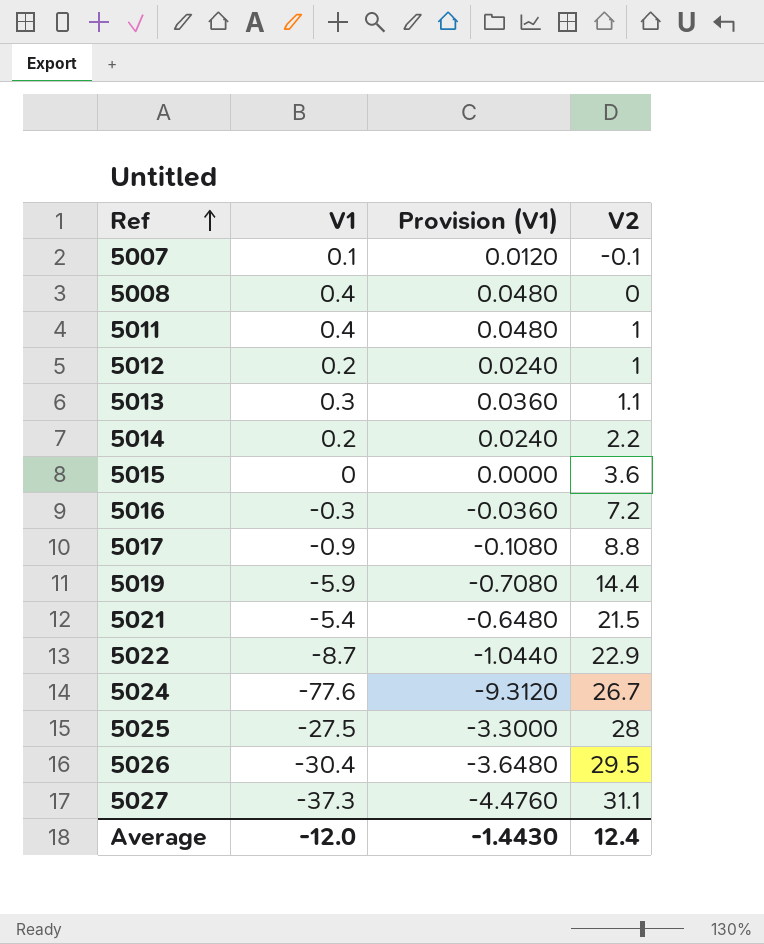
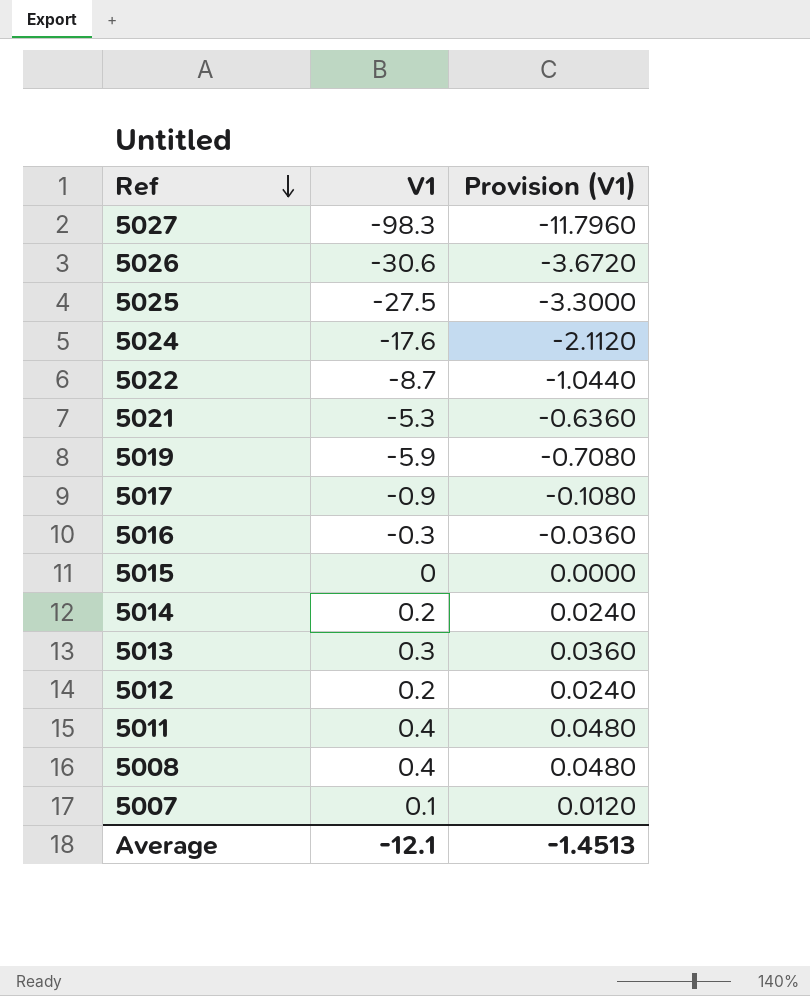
row order: Ref ascending -> Ref descending
column V2 | position: 4 -> none
5027 | V1: -37.3 -> -98.3
5027 | Provision (V1): -4.4760 -> -11.7960
5026 | V1: -30.4 -> -30.6
5026 | Provision (V1): -3.6480 -> -3.6720
5024 | V1: -77.6 -> -17.6
5024 | Provision (V1): -9.3120 -> -2.1120
5021 | V1: -5.4 -> -5.3
5021 | Provision (V1): -0.6480 -> -0.6360
Average | V1: -12.0 -> -12.1
Average | Provision (V1): -1.4430 -> -1.4513

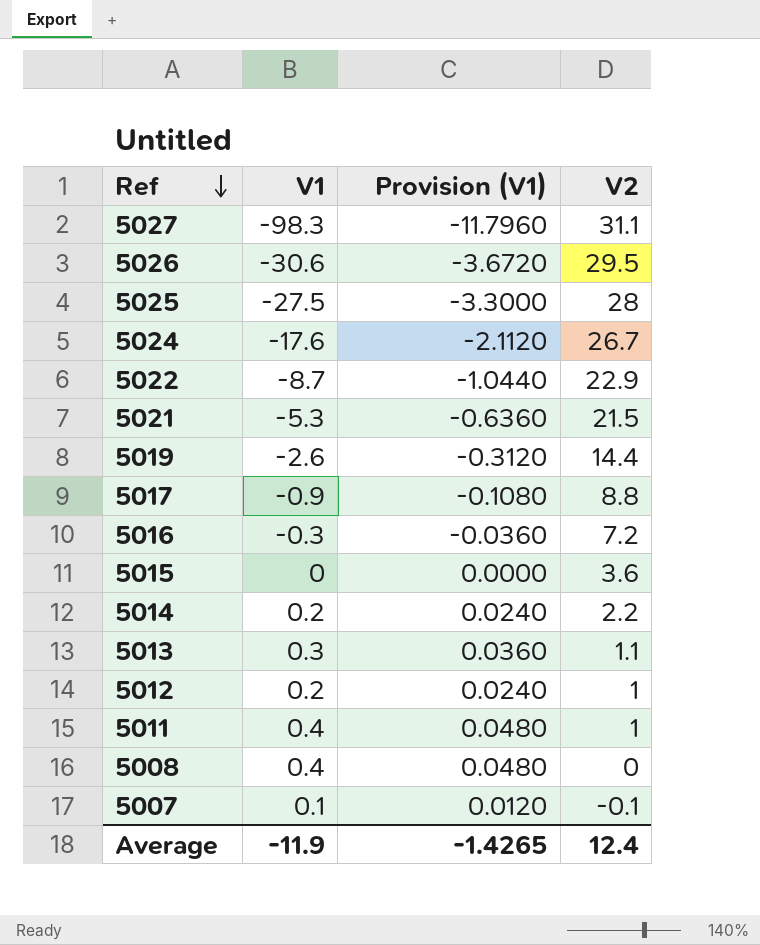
column V2 | position: none -> 4
5019 | V1: -5.9 -> -2.6
5019 | Provision (V1): -0.7080 -> -0.3120
Average | V1: -12.1 -> -11.9
Average | Provision (V1): -1.4513 -> -1.4265

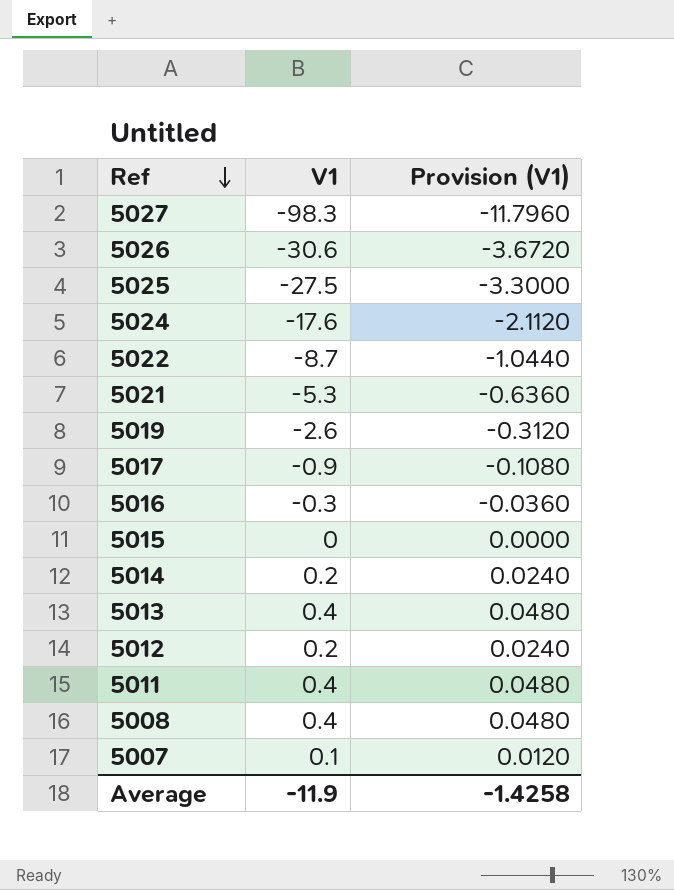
column V2 | position: 4 -> none
5013 | V1: 0.3 -> 0.4
5013 | Provision (V1): 0.0360 -> 0.0480
Average | Provision (V1): -1.4265 -> -1.4258

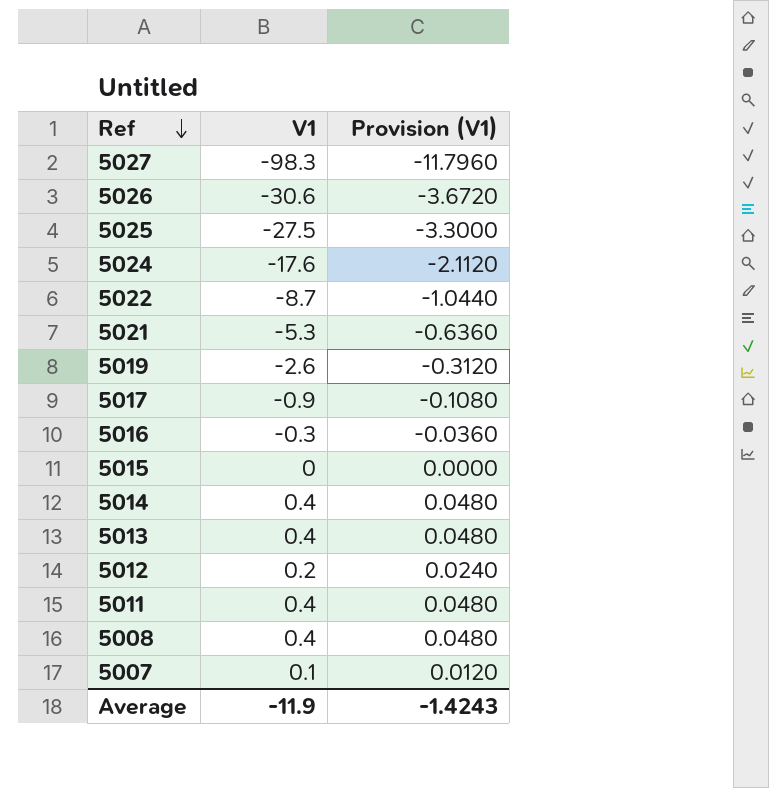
5014 | V1: 0.2 -> 0.4
5014 | Provision (V1): 0.0240 -> 0.0480
Average | Provision (V1): -1.4258 -> -1.4243

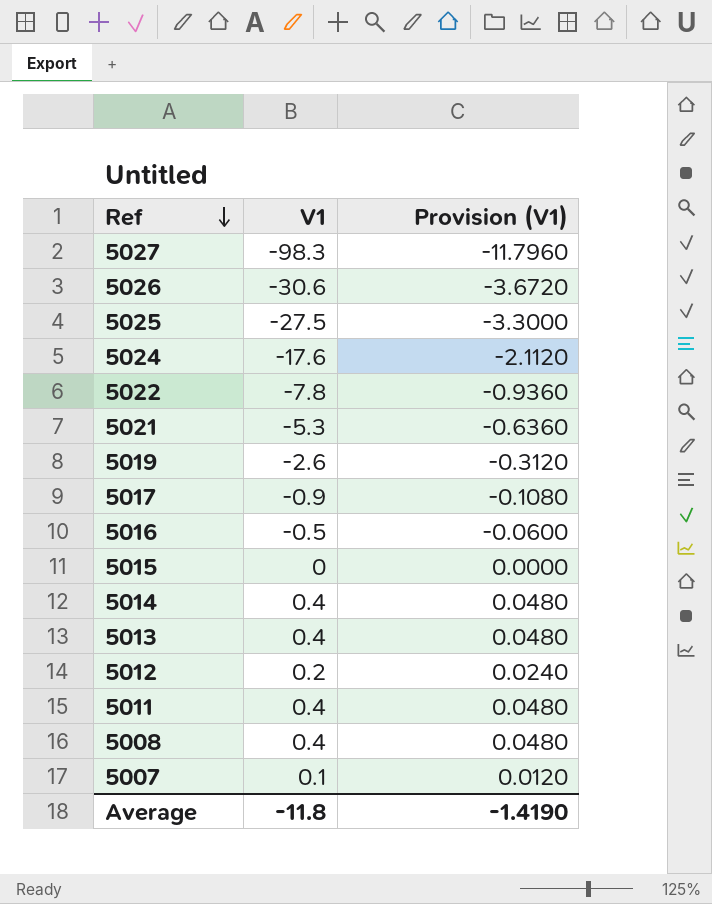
5022 | V1: -8.7 -> -7.8
5022 | Provision (V1): -1.0440 -> -0.9360
5016 | V1: -0.3 -> -0.5
5016 | Provision (V1): -0.0360 -> -0.0600
Average | V1: -11.9 -> -11.8
Average | Provision (V1): -1.4243 -> -1.4190

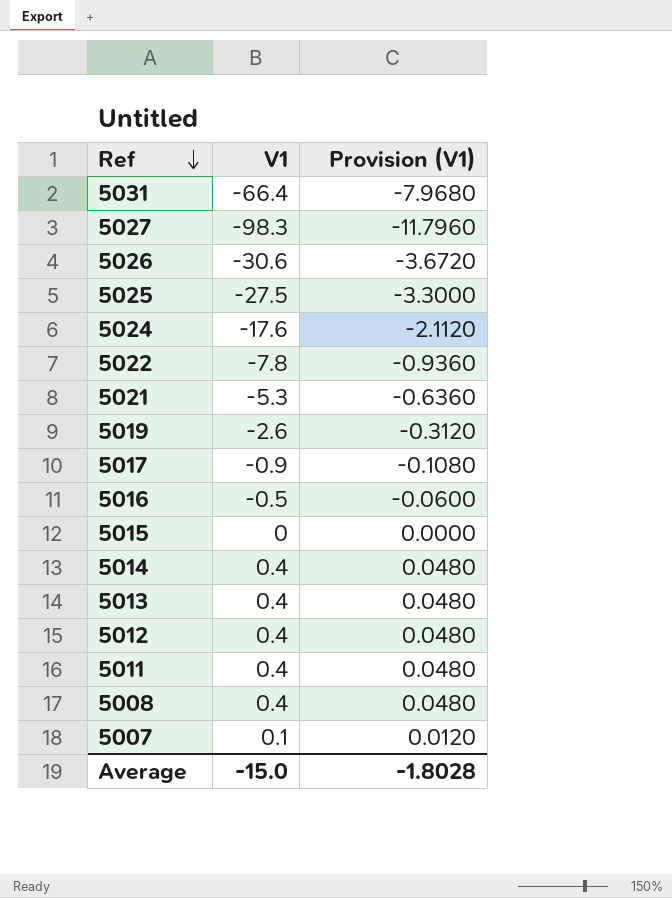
row 5031: none -> -66.4 | -7.9680
5012 | V1: 0.2 -> 0.4
5012 | Provision (V1): 0.0240 -> 0.0480
Average | V1: -11.8 -> -15.0
Average | Provision (V1): -1.4190 -> -1.8028

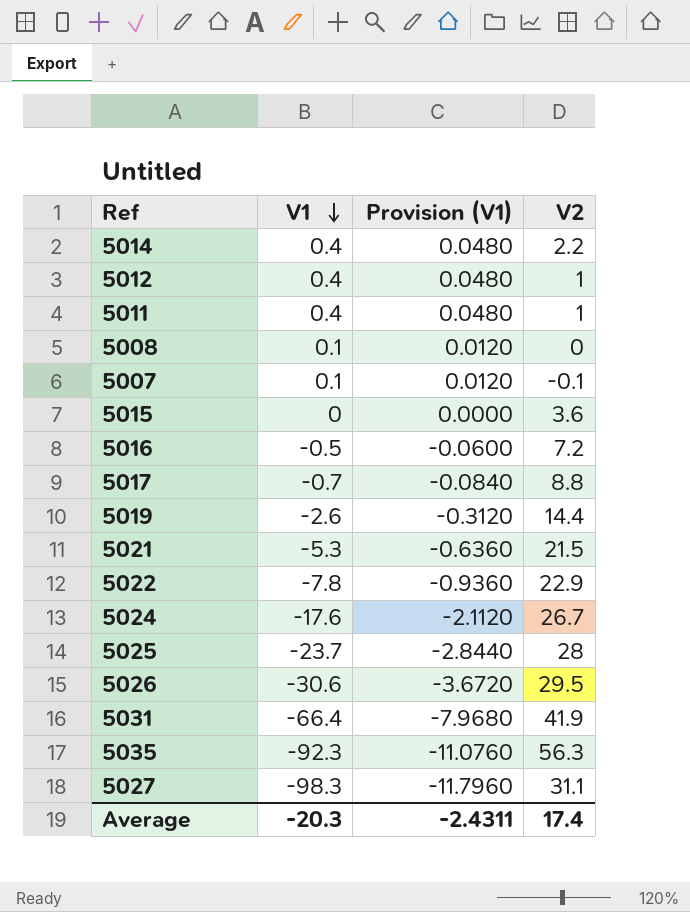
row order: Ref descending -> V1 descending
column V2 | position: none -> 4
row 5013: 0.4 | 0.0480 -> none
5008 | V1: 0.4 -> 0.1
5008 | Provision (V1): 0.0480 -> 0.0120
5017 | V1: -0.9 -> -0.7
5017 | Provision (V1): -0.1080 -> -0.0840
5025 | V1: -27.5 -> -23.7
5025 | Provision (V1): -3.3000 -> -2.8440
row 5035: none -> -92.3 | -11.0760 | 56.3
Average | V1: -15.0 -> -20.3
Average | Provision (V1): -1.8028 -> -2.4311

